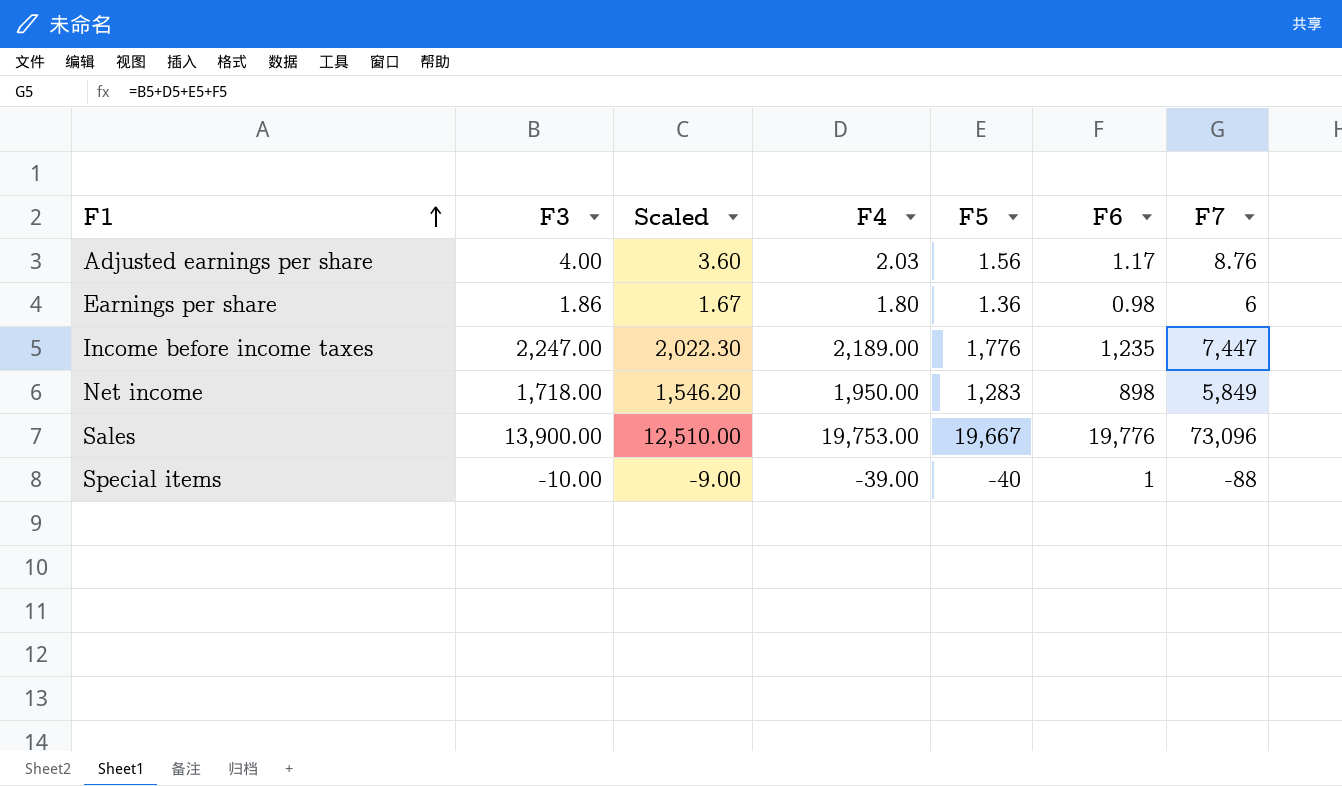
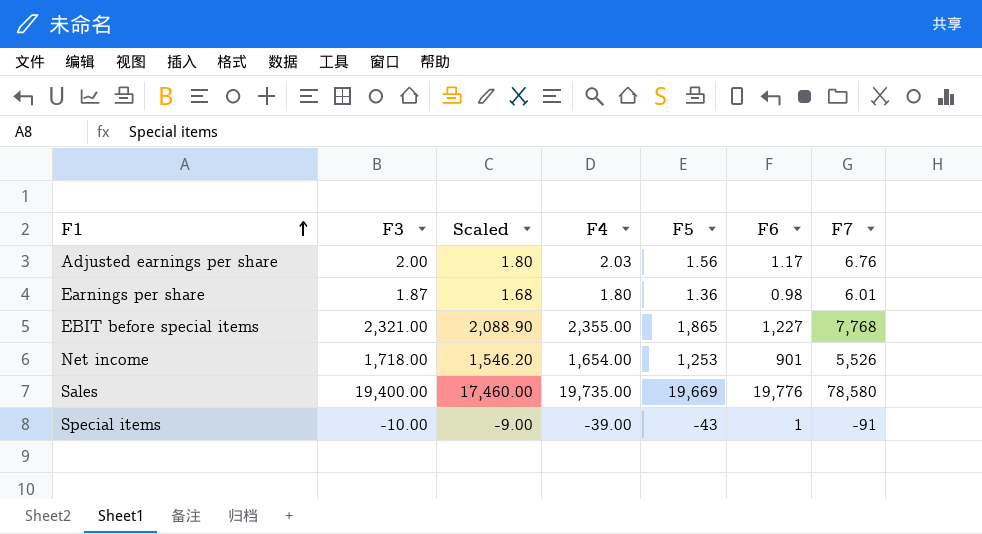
row Income before income taxes: 2,247.00 | 2,022.30 | 2,189.00 | 1,776 | 1,235 | 7,447 -> none
Adjusted earnings per share | F3: 4.00 -> 2.00
Adjusted earnings per share | Scaled: 3.60 -> 1.80
Adjusted earnings per share | F7: 8.76 -> 6.76
Earnings per share | F3: 1.86 -> 1.87
Earnings per share | Scaled: 1.67 -> 1.68
Earnings per share | F7: 6 -> 6.01
row EBIT before special items: none -> 2,321.00 | 2,088.90 | 2,355.00 | 1,865 | 1,227 | 7,768
Net income | F4: 1,950.00 -> 1,654.00
Net income | F5: 1,283 -> 1,253
Net income | F6: 898 -> 901
Net income | F7: 5,849 -> 5,526
Sales | F3: 13,900.00 -> 19,400.00
Sales | Scaled: 12,510.00 -> 17,460.00
Sales | F4: 19,753.00 -> 19,735.00
Sales | F5: 19,667 -> 19,669
Sales | F7: 73,096 -> 78,580
Special items | F5: -40 -> -43
Special items | F7: -88 -> -91

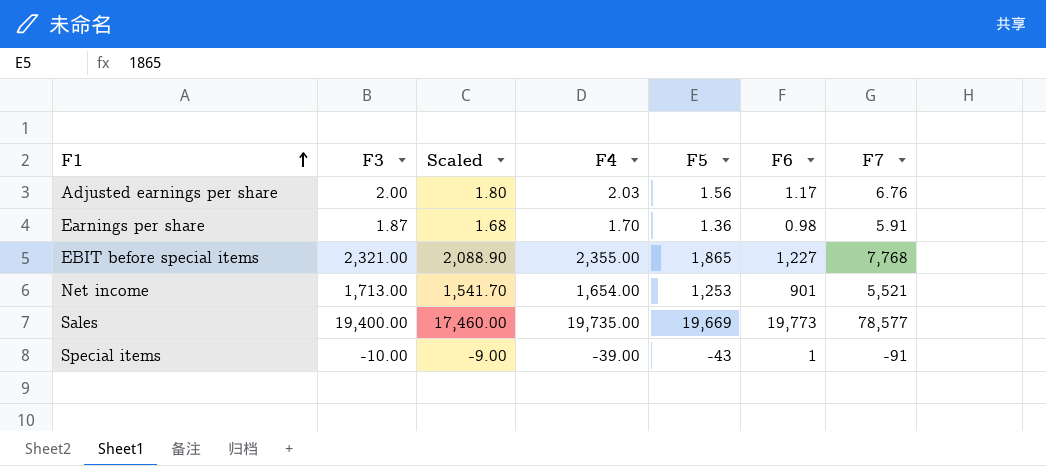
Earnings per share | F4: 1.80 -> 1.70
Earnings per share | F7: 6.01 -> 5.91
Net income | F3: 1,718.00 -> 1,713.00
Net income | Scaled: 1,546.20 -> 1,541.70
Net income | F7: 5,526 -> 5,521
Sales | F6: 19,776 -> 19,773
Sales | F7: 78,580 -> 78,577

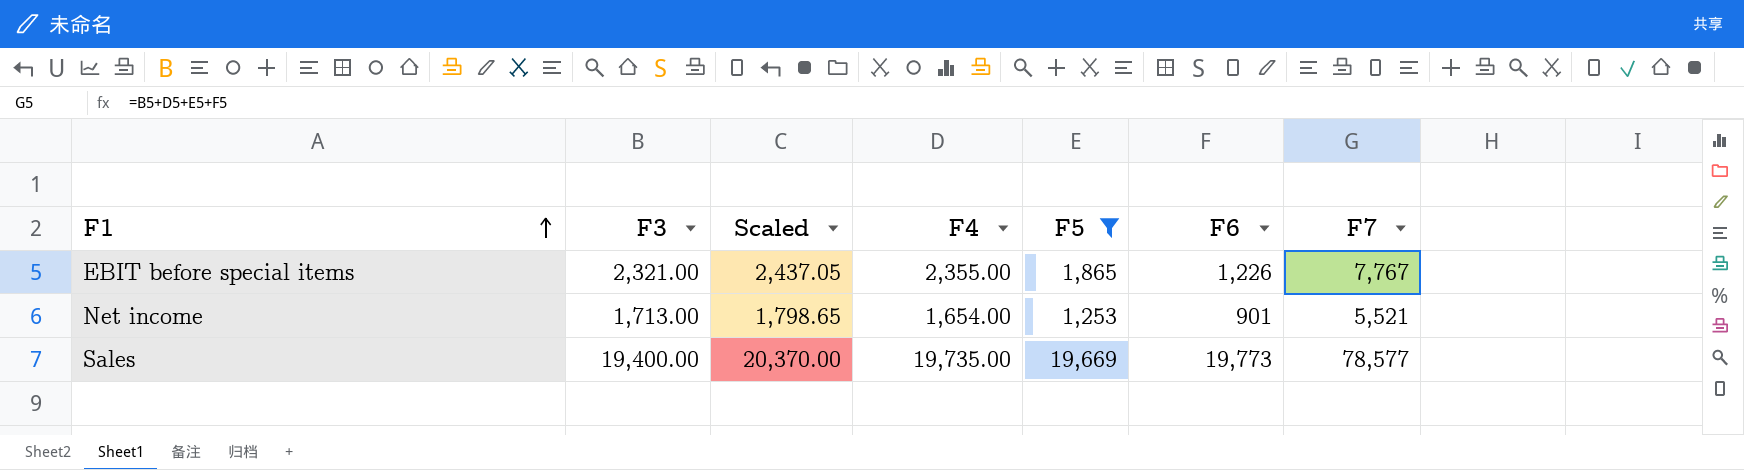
filter: none -> F5 >= 1,253
column Scaled | formula: [F3] * 0.9 -> [F3] * 1.05
EBIT before special items | F6: 1,227 -> 1,226
EBIT before special items | F7: 7,768 -> 7,767

